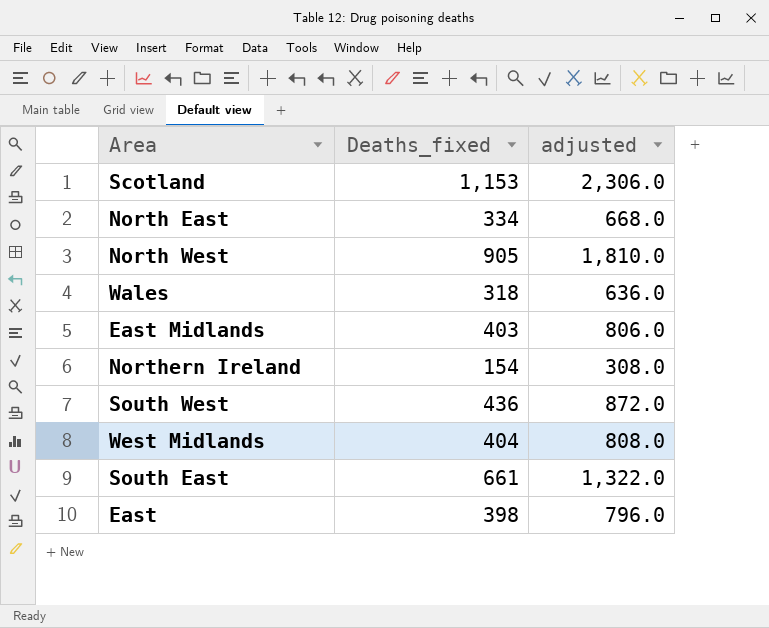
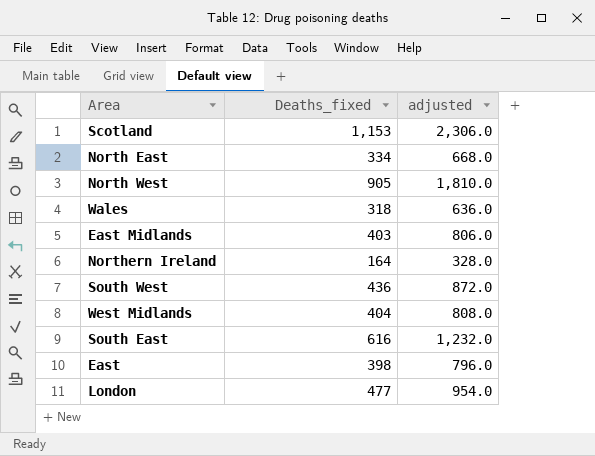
Northern Ireland | Deaths_fixed: 154 -> 164
Northern Ireland | adjusted: 308.0 -> 328.0
South East | Deaths_fixed: 661 -> 616
South East | adjusted: 1,322.0 -> 1,232.0
row London: none -> 477 | 954.0

